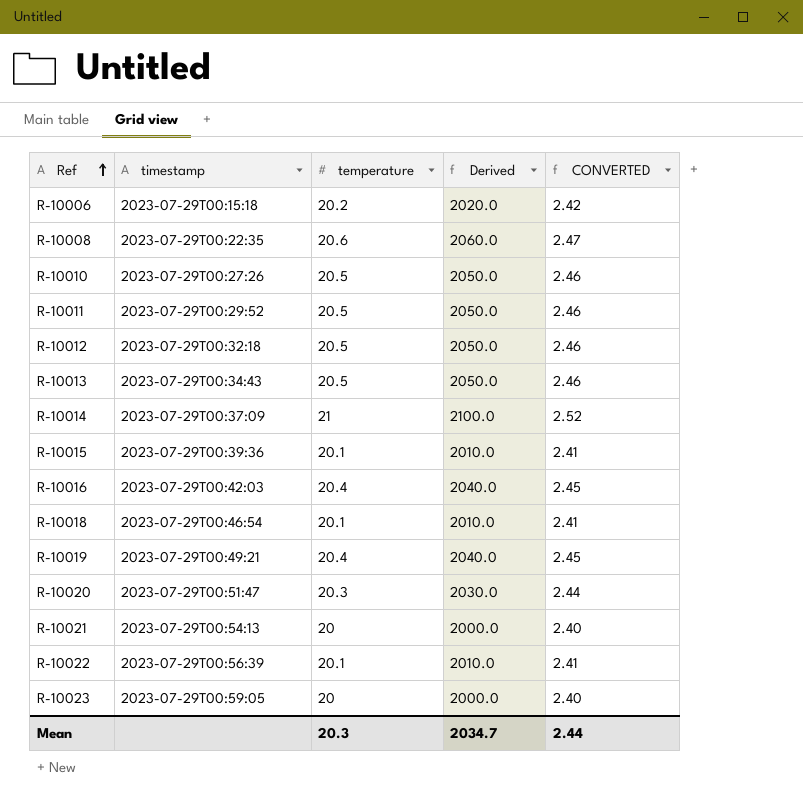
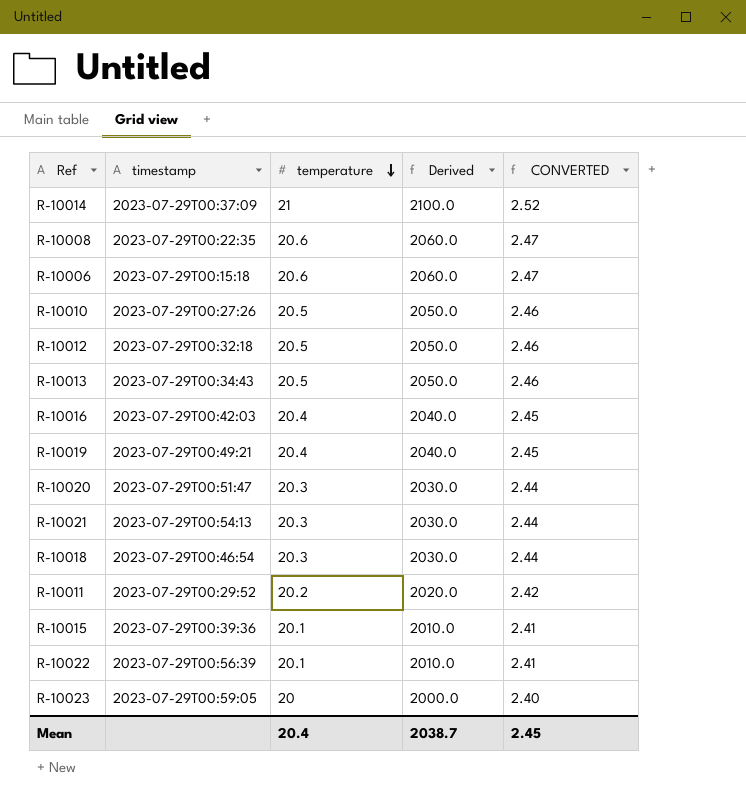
row order: Ref ascending -> temperature descending
R-10006 | temperature: 20.2 -> 20.6
R-10006 | Derived: 2020.0 -> 2060.0
R-10006 | CONVERTED: 2.42 -> 2.47
R-10021 | temperature: 20 -> 20.3
R-10021 | Derived: 2000.0 -> 2030.0
R-10021 | CONVERTED: 2.40 -> 2.44
R-10018 | temperature: 20.1 -> 20.3
R-10018 | Derived: 2010.0 -> 2030.0
R-10018 | CONVERTED: 2.41 -> 2.44
R-10011 | temperature: 20.5 -> 20.2
R-10011 | Derived: 2050.0 -> 2020.0
R-10011 | CONVERTED: 2.46 -> 2.42
Mean | temperature: 20.3 -> 20.4
Mean | Derived: 2034.7 -> 2038.7
Mean | CONVERTED: 2.44 -> 2.45

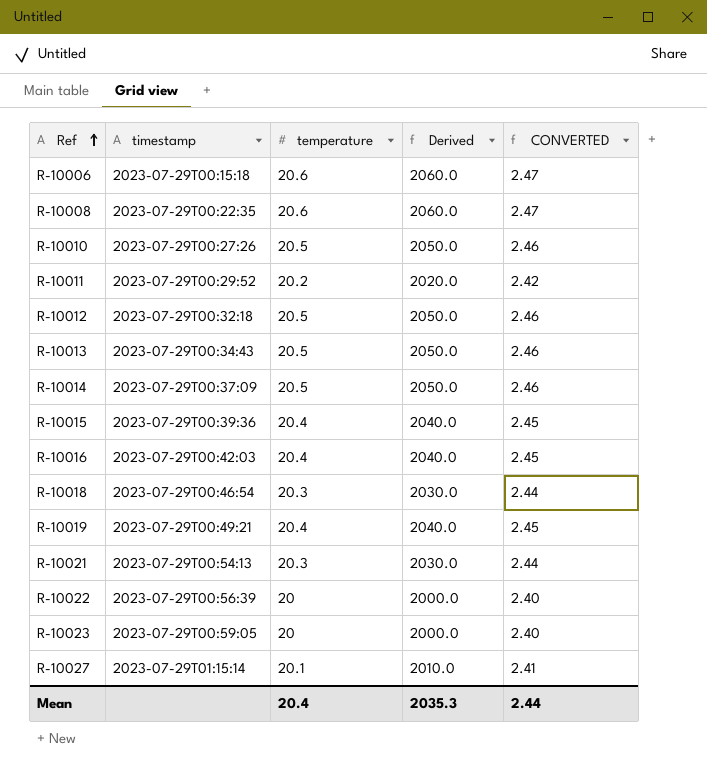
row order: temperature descending -> Ref ascending
row R-10020: 2023-07-29T00:51:47 | 20.3 | 2030.0 | 2.44 -> none
R-10014 | temperature: 21 -> 20.5
R-10014 | Derived: 2100.0 -> 2050.0
R-10014 | CONVERTED: 2.52 -> 2.46
R-10015 | temperature: 20.1 -> 20.4
R-10015 | Derived: 2010.0 -> 2040.0
R-10015 | CONVERTED: 2.41 -> 2.45
R-10022 | temperature: 20.1 -> 20
R-10022 | Derived: 2010.0 -> 2000.0
R-10022 | CONVERTED: 2.41 -> 2.40
row R-10027: none -> 2023-07-29T01:15:14 | 20.1 | 2010.0 | 2.41
Mean | Derived: 2038.7 -> 2035.3
Mean | CONVERTED: 2.45 -> 2.44

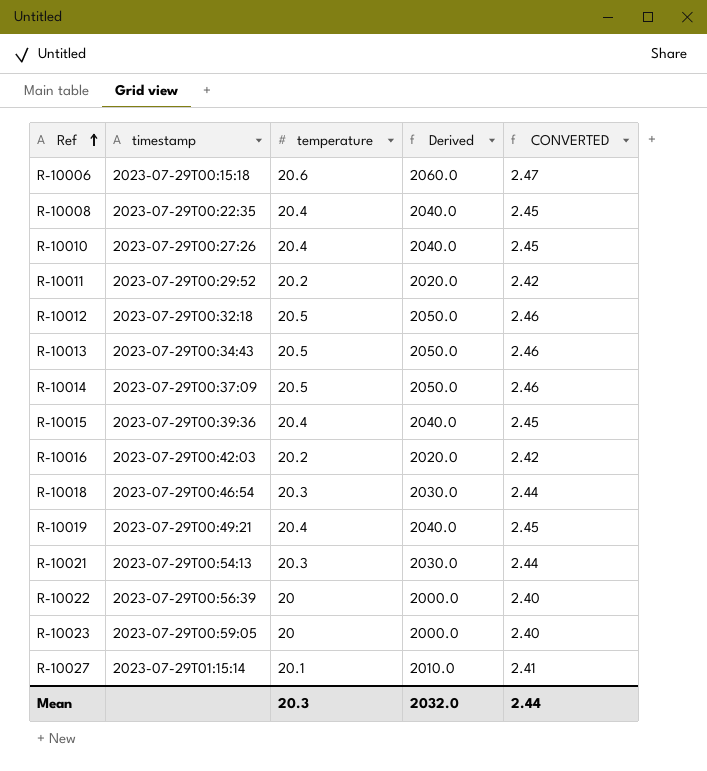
R-10008 | temperature: 20.6 -> 20.4
R-10008 | Derived: 2060.0 -> 2040.0
R-10008 | CONVERTED: 2.47 -> 2.45
R-10010 | temperature: 20.5 -> 20.4
R-10010 | Derived: 2050.0 -> 2040.0
R-10010 | CONVERTED: 2.46 -> 2.45
R-10016 | temperature: 20.4 -> 20.2
R-10016 | Derived: 2040.0 -> 2020.0
R-10016 | CONVERTED: 2.45 -> 2.42
Mean | temperature: 20.4 -> 20.3
Mean | Derived: 2035.3 -> 2032.0

